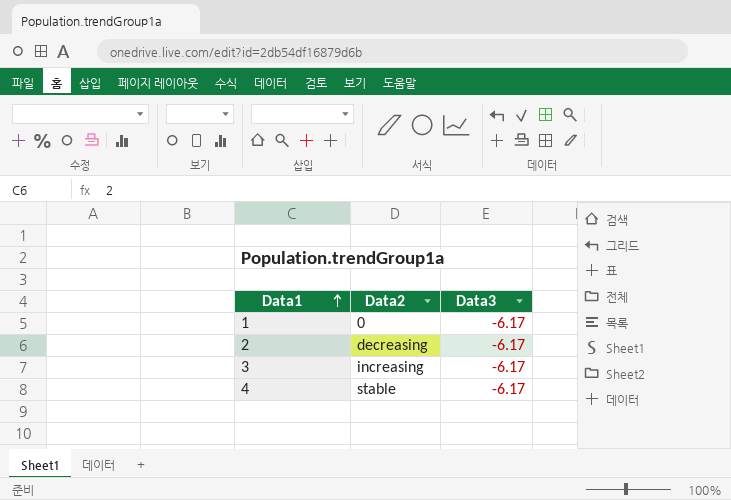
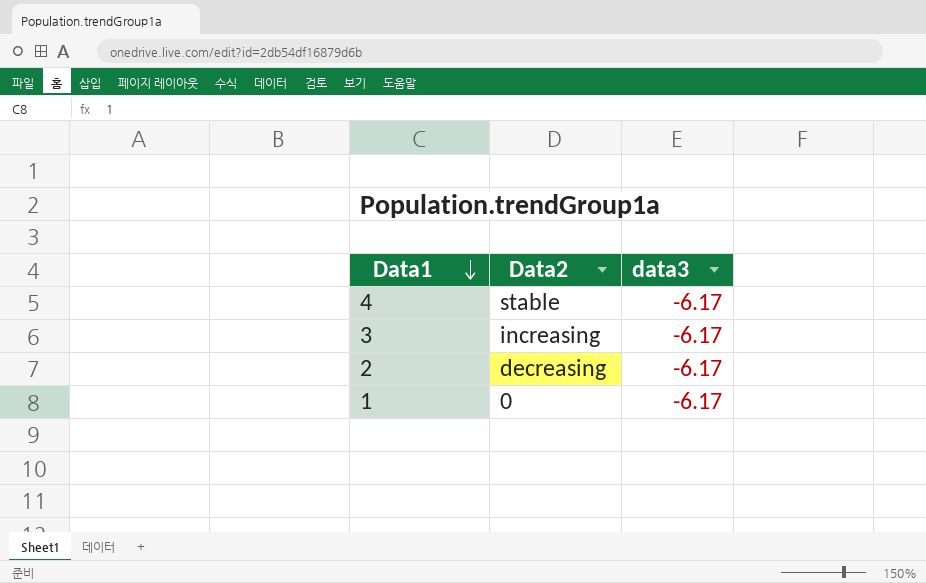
row order: Data1 ascending -> Data1 descending
column name: Data3 -> data3

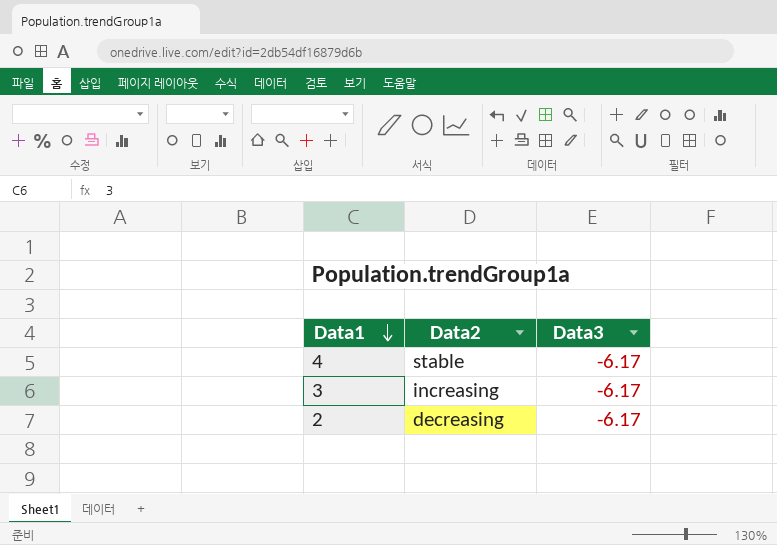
column name: data3 -> Data3
row 1: 0 | -6.17 -> none

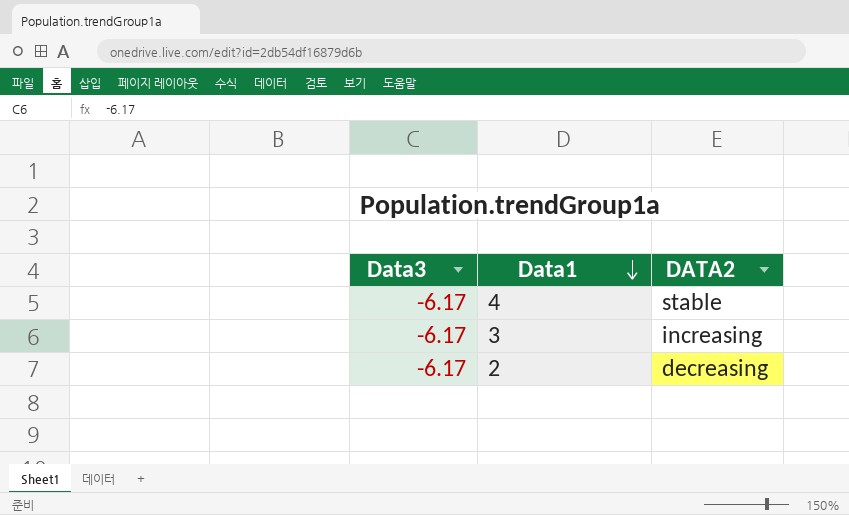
column Data3 | position: 3 -> 1
column name: Data2 -> DATA2

